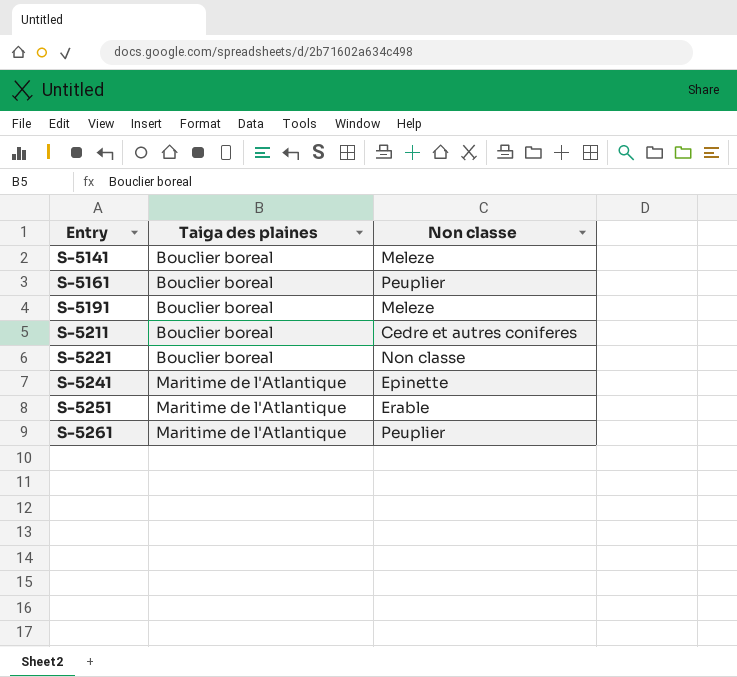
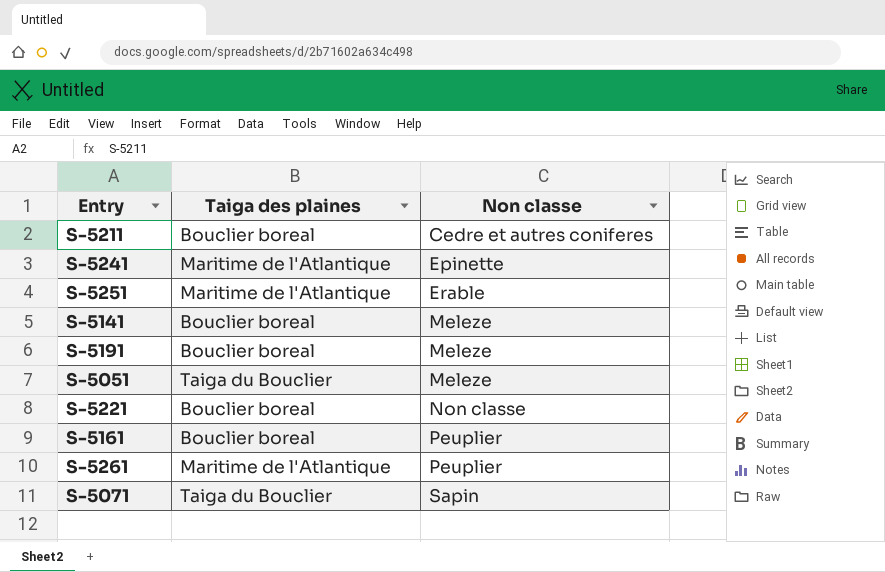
row order: Entry ascending -> Non classe ascending
row S-5051: none -> Taiga du Bouclier | Meleze
row S-5071: none -> Taiga du Bouclier | Sapin

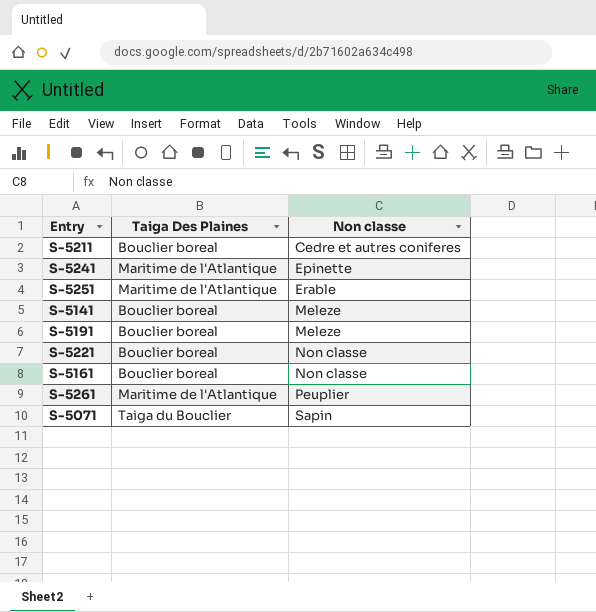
column name: Taiga des plaines -> Taiga Des Plaines
row S-5051: Taiga du Bouclier | Meleze -> none
S-5161 | Non classe: Peuplier -> Non classe

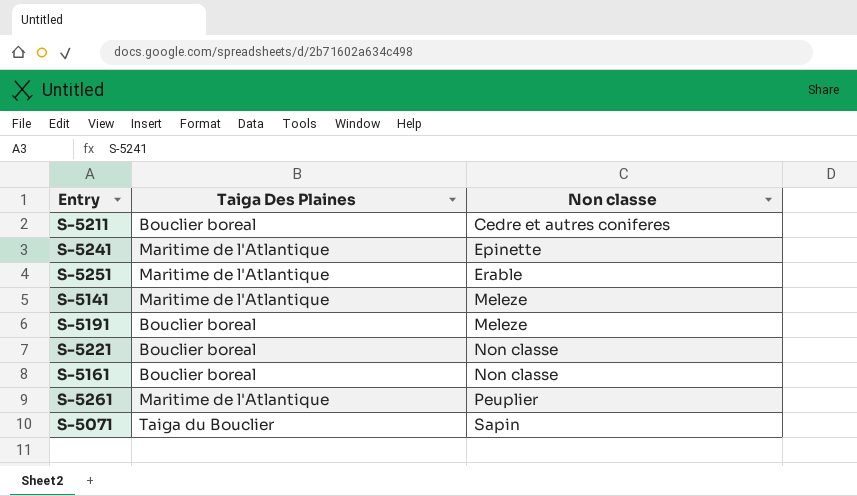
S-5141 | Taiga Des Plaines: Bouclier boreal -> Maritime de l'Atlantique

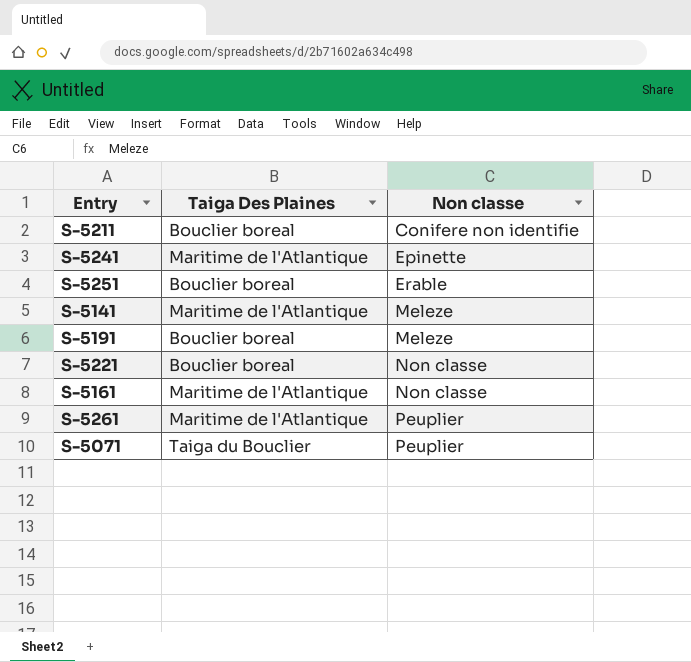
S-5211 | Non classe: Cedre et autres coniferes -> Conifere non identifie
S-5251 | Taiga Des Plaines: Maritime de l'Atlantique -> Bouclier boreal
S-5161 | Taiga Des Plaines: Bouclier boreal -> Maritime de l'Atlantique
S-5071 | Non classe: Sapin -> Peuplier

